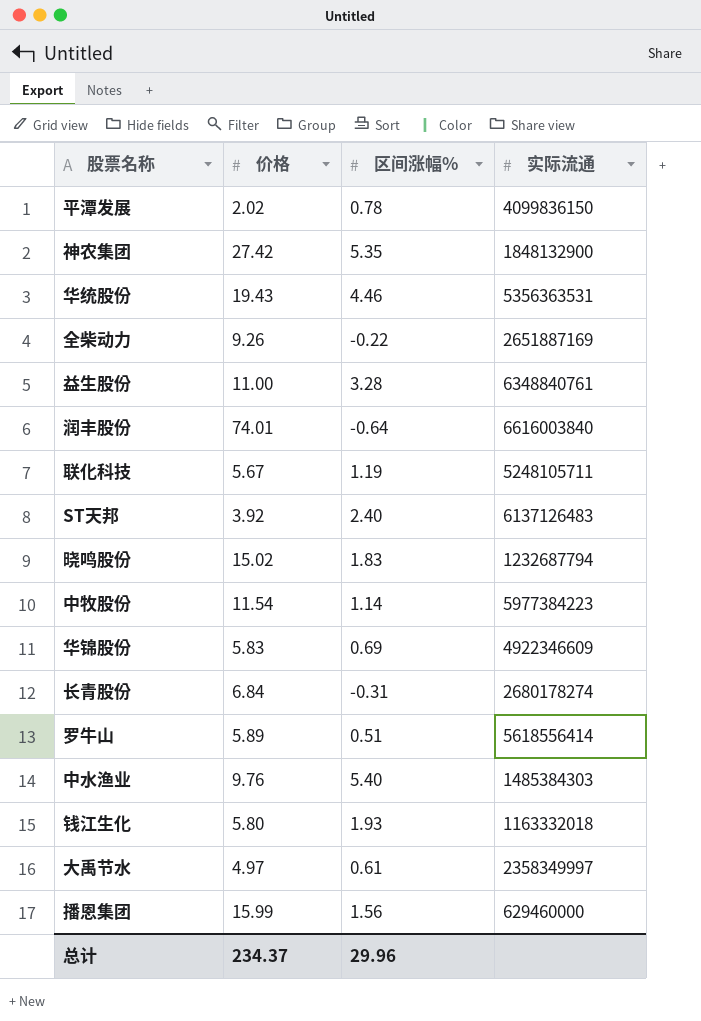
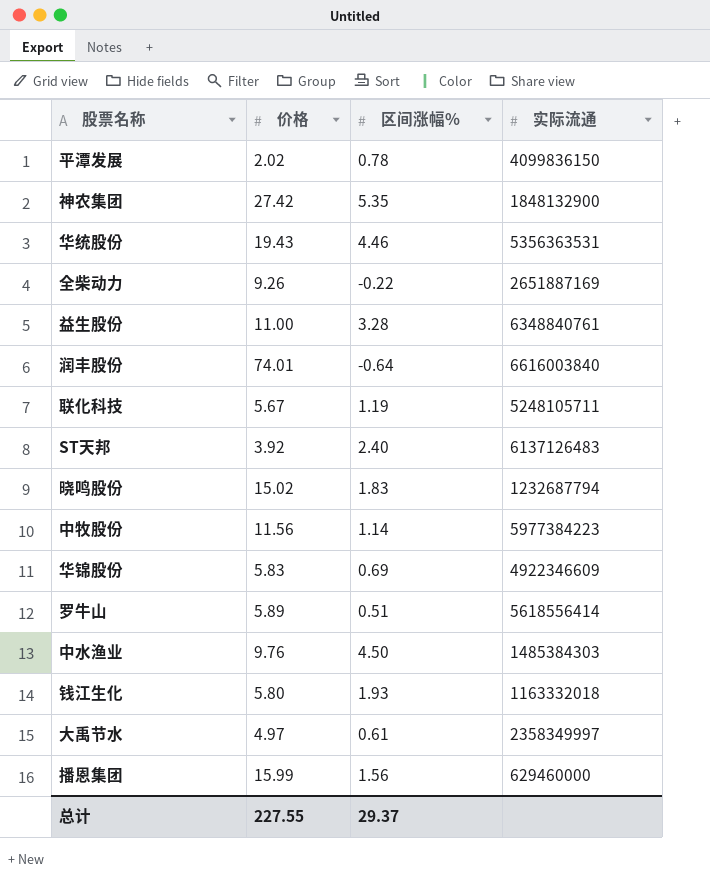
row 长青股份: 6.84 | -0.31 | 2680178274 -> none
中牧股份 | 价格: 11.54 -> 11.56
中水渔业 | 区间涨幅%: 5.40 -> 4.50
总计 | 价格: 234.37 -> 227.55
总计 | 区间涨幅%: 29.96 -> 29.37

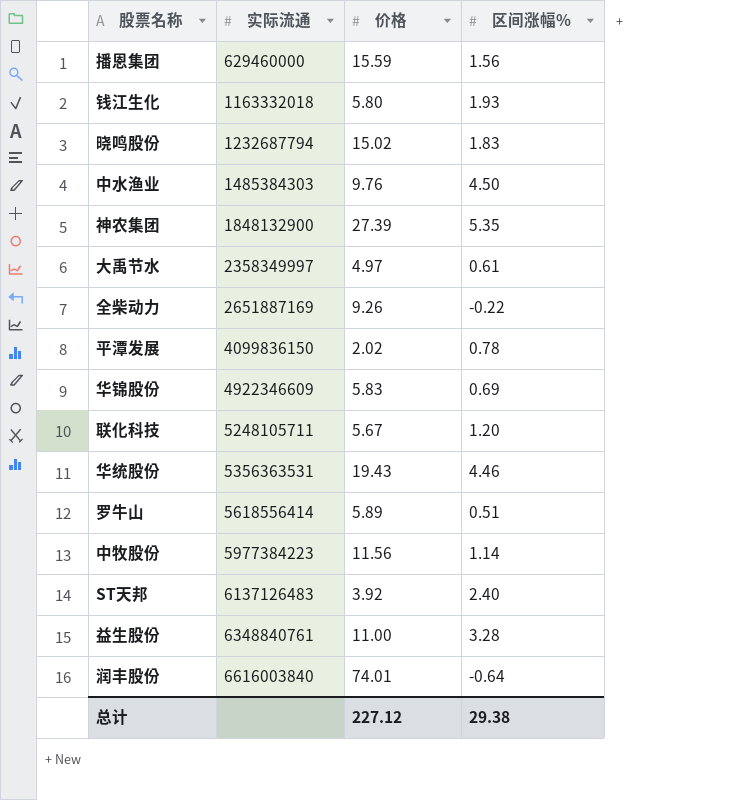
row order: none -> 实际流通 ascending
column 实际流通 | position: 4 -> 2
播恩集团 | 价格: 15.99 -> 15.59
神农集团 | 价格: 27.42 -> 27.39
联化科技 | 区间涨幅%: 1.19 -> 1.20
总计 | 价格: 227.55 -> 227.12
总计 | 区间涨幅%: 29.37 -> 29.38

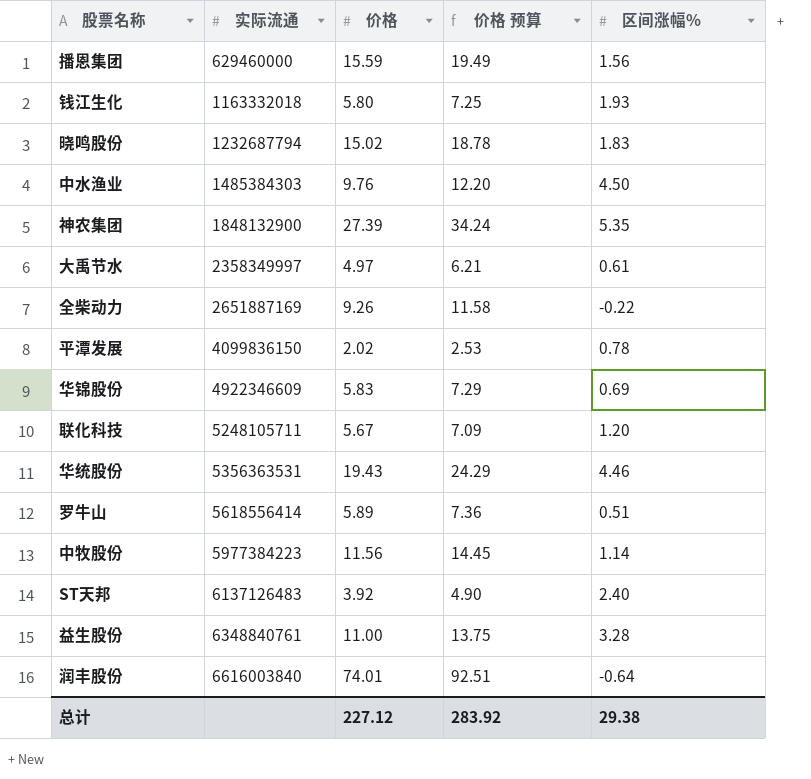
column 价格 预算 | formula: none -> [价格] * 1.25

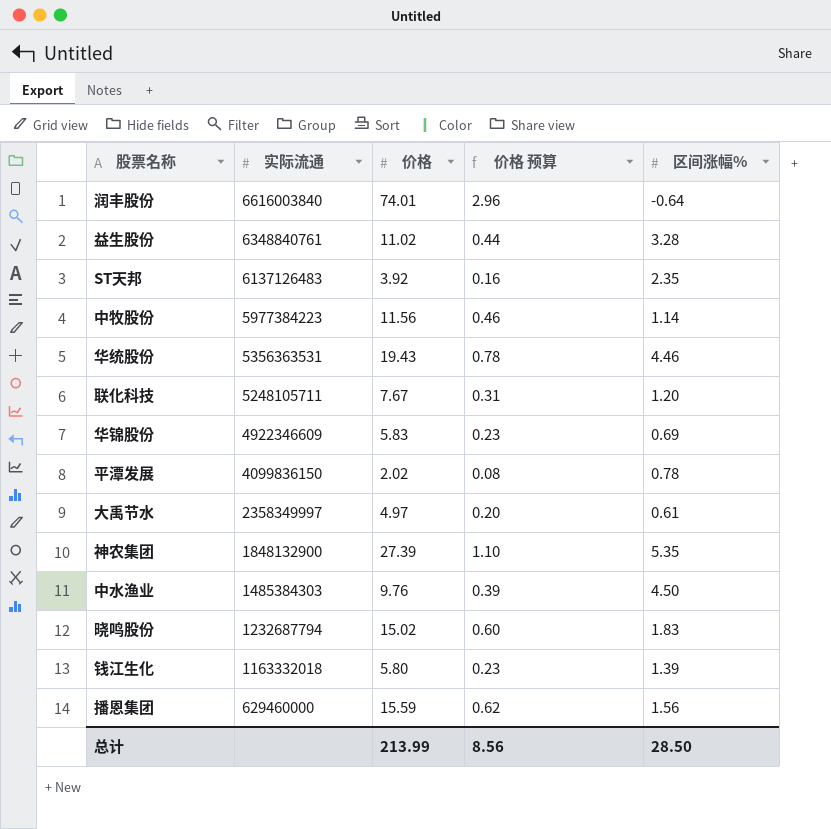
row order: 实际流通 ascending -> 实际流通 descending
column 价格 预算 | formula: [价格] * 1.25 -> [价格] * 0.04
row 全柴动力: 2651887169 | 9.26 | 11.58 | -0.22 -> none
row 罗牛山: 5618556414 | 5.89 | 7.36 | 0.51 -> none
益生股份 | 价格: 11.00 -> 11.02
ST天邦 | 区间涨幅%: 2.40 -> 2.35
联化科技 | 价格: 5.67 -> 7.67
钱江生化 | 区间涨幅%: 1.93 -> 1.39
总计 | 价格: 227.12 -> 213.99
总计 | 价格 预算: 283.92 -> 8.56
总计 | 区间涨幅%: 29.38 -> 28.50

